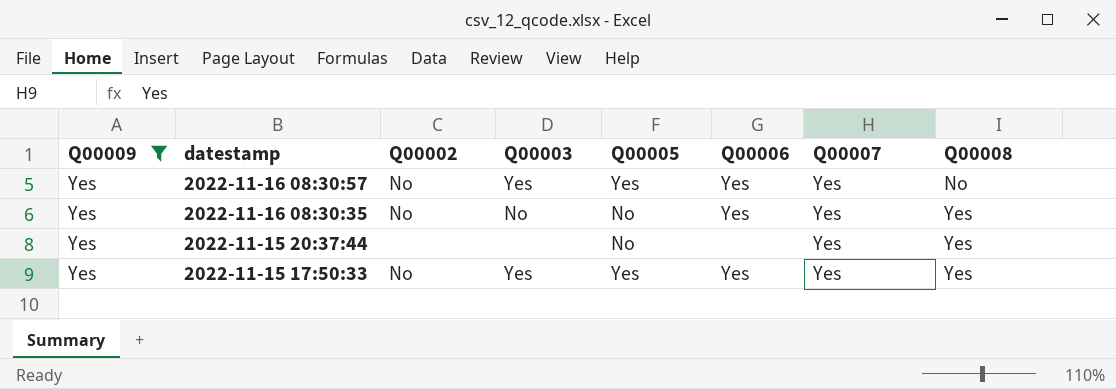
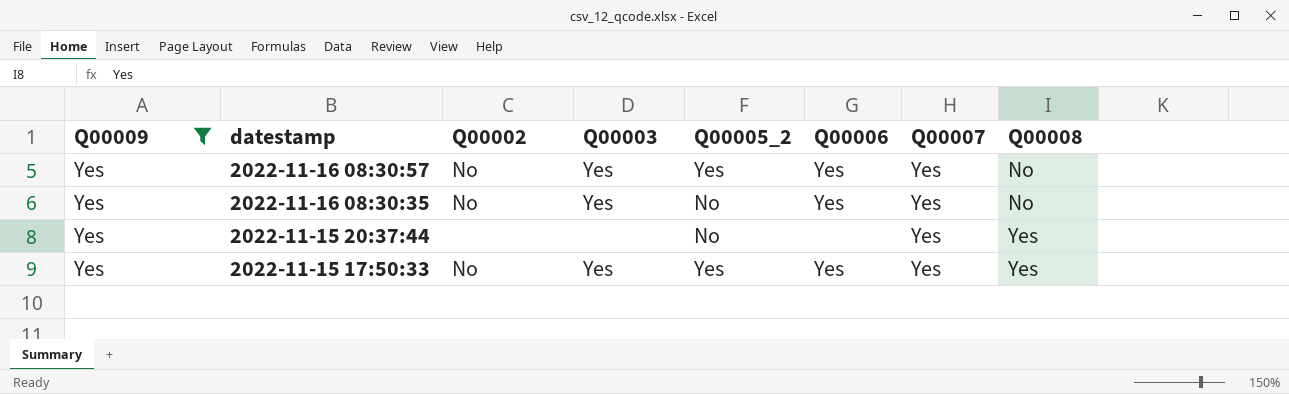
column name: Q00005 -> Q00005_2
2022-11-16 08:30:35 | Q00003: No -> Yes
2022-11-16 08:30:35 | Q00008: Yes -> No

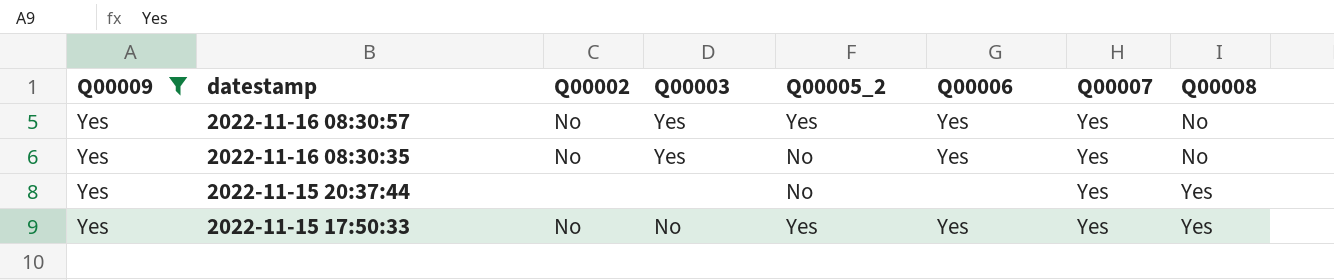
2022-11-15 17:50:33 | Q00003: Yes -> No

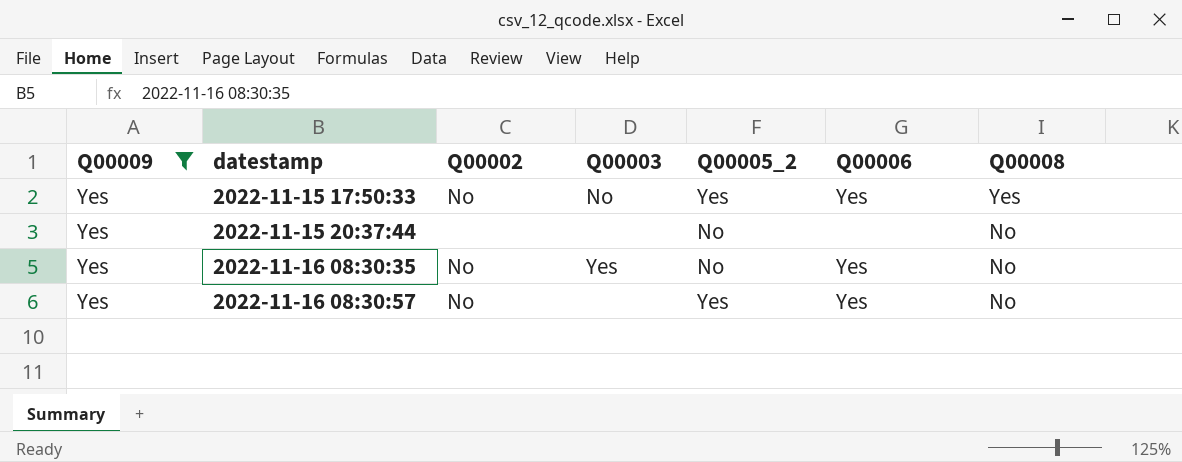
row order: datestamp descending -> datestamp ascending
column Q00007 | position: 7 -> none
2022-11-15 20:37:44 | Q00008: Yes -> No
2022-11-16 08:30:57 | Q00003: Yes -> none

